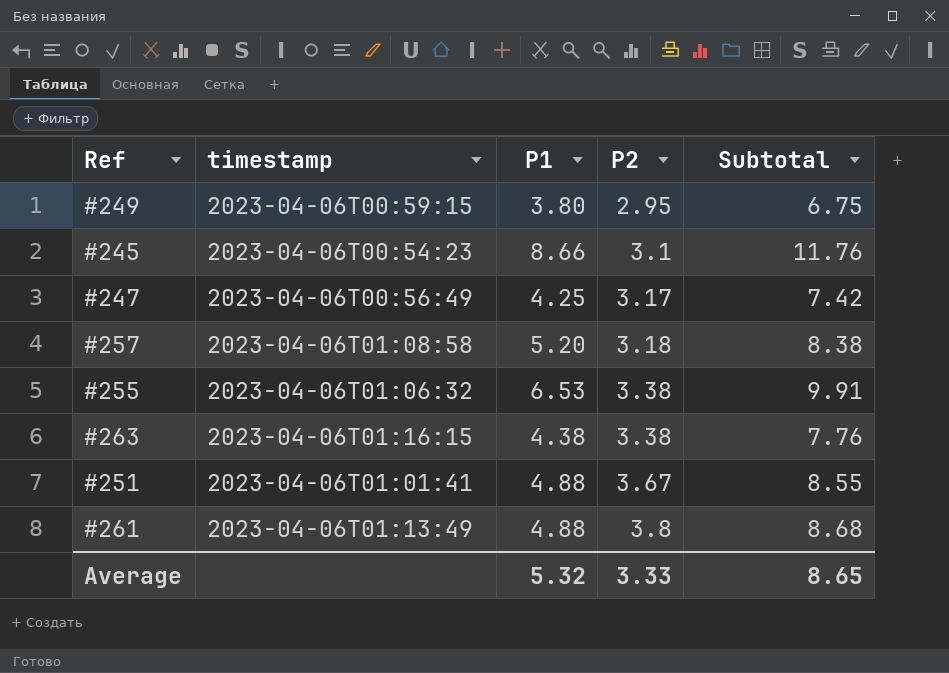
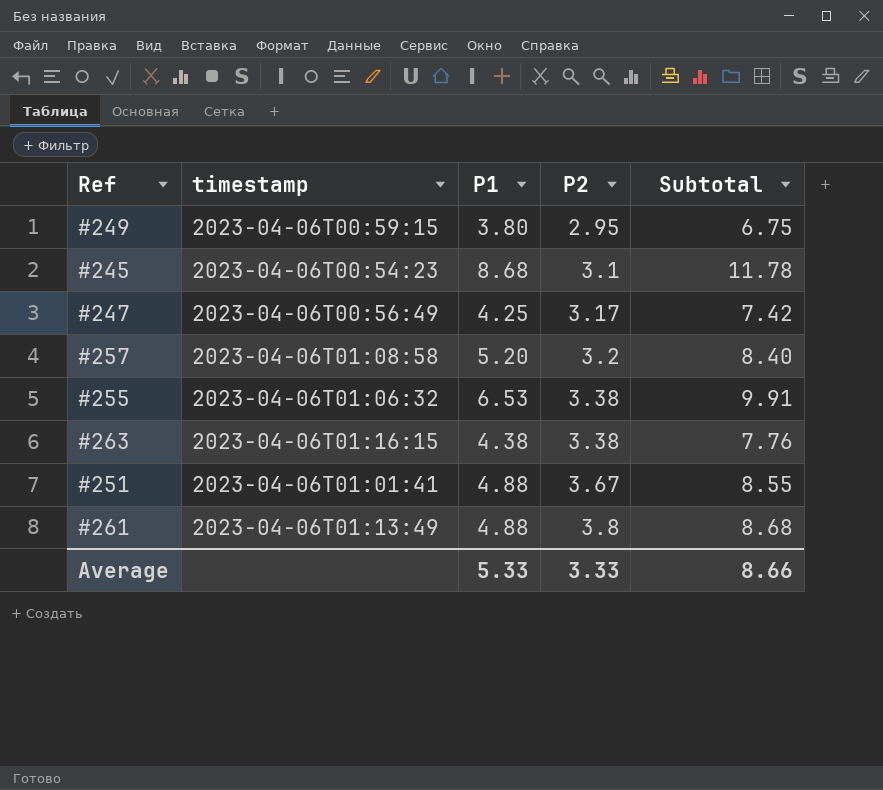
#245 | P1: 8.66 -> 8.68
#245 | Subtotal: 11.76 -> 11.78
#257 | P2: 3.18 -> 3.2
#257 | Subtotal: 8.38 -> 8.40
Average | P1: 5.32 -> 5.33
Average | Subtotal: 8.65 -> 8.66

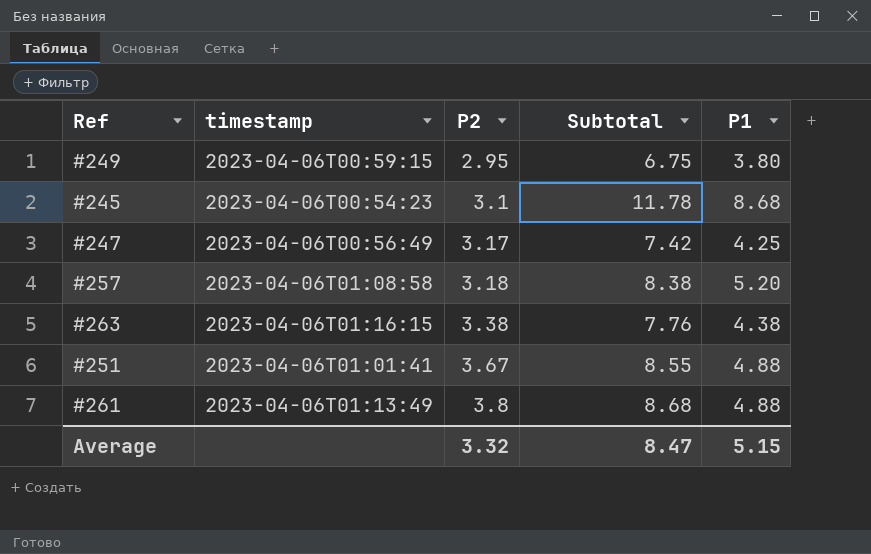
column P1 | position: 3 -> 5
row #255: 2023-04-06T01:06:32 | 6.53 | 3.38 | 9.91 -> none
#257 | P2: 3.2 -> 3.18
#257 | Subtotal: 8.40 -> 8.38
Average | P2: 3.33 -> 3.32
Average | Subtotal: 8.66 -> 8.47
Average | P1: 5.33 -> 5.15

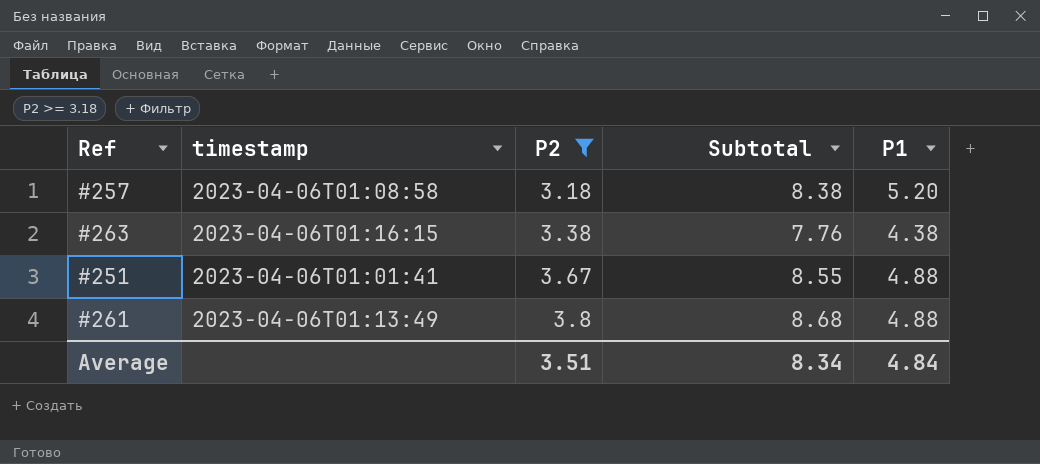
filter: none -> P2 >= 3.18
Average | P2: 3.32 -> 3.51
Average | Subtotal: 8.47 -> 8.34
Average | P1: 5.15 -> 4.84

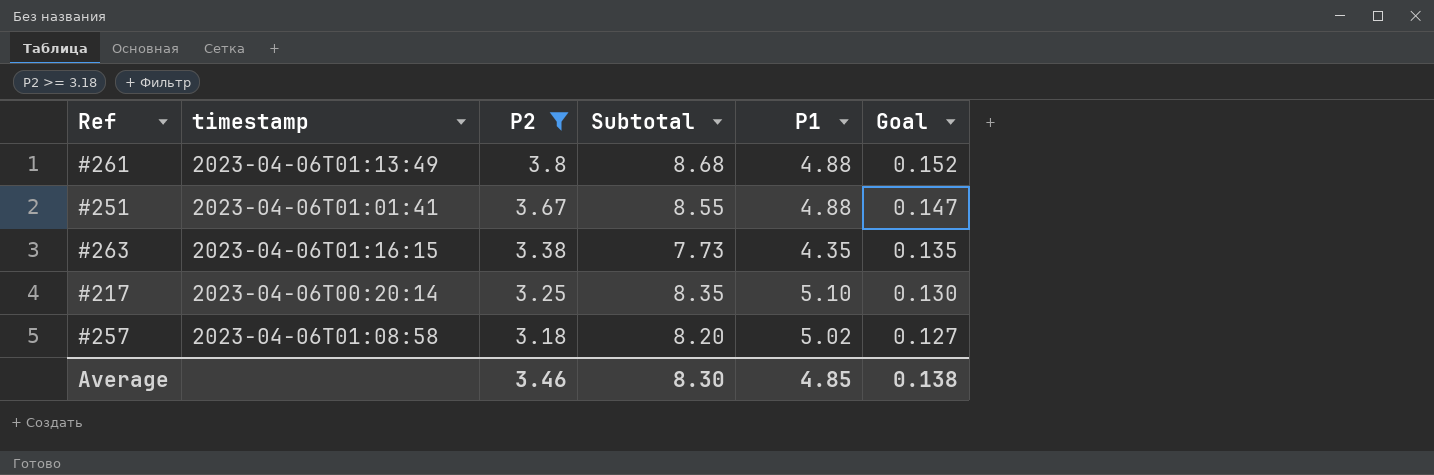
row order: P2 ascending -> P2 descending
column Goal | formula: none -> [P2] * 0.04
#263 | Subtotal: 7.76 -> 7.73
#263 | P1: 4.38 -> 4.35
row #217: none -> 2023-04-06T00:20:14 | 3.25 | 8.35 | 5.10 | 0.130
#257 | Subtotal: 8.38 -> 8.20
#257 | P1: 5.20 -> 5.02
Average | P2: 3.51 -> 3.46
Average | Subtotal: 8.34 -> 8.30
Average | P1: 4.84 -> 4.85

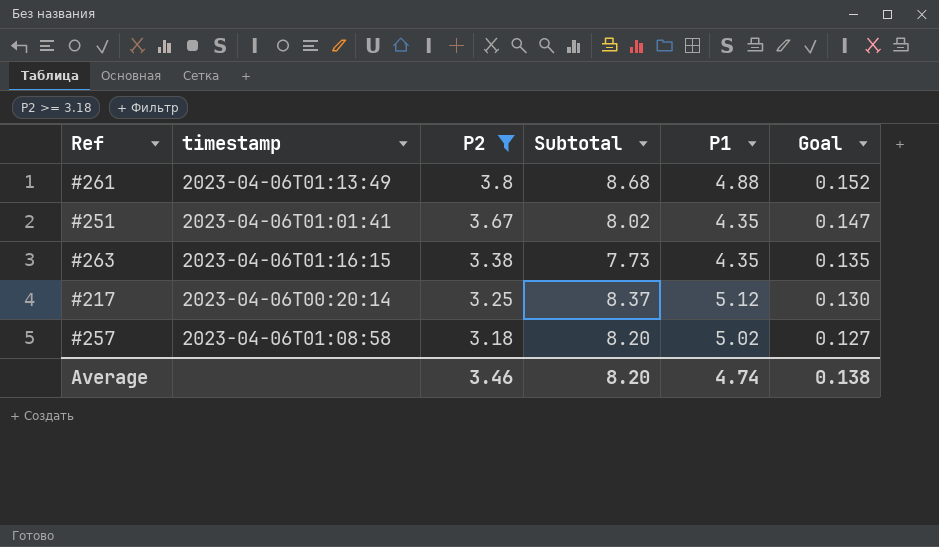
#251 | Subtotal: 8.55 -> 8.02
#251 | P1: 4.88 -> 4.35
#217 | Subtotal: 8.35 -> 8.37
#217 | P1: 5.10 -> 5.12
Average | Subtotal: 8.30 -> 8.20
Average | P1: 4.85 -> 4.74

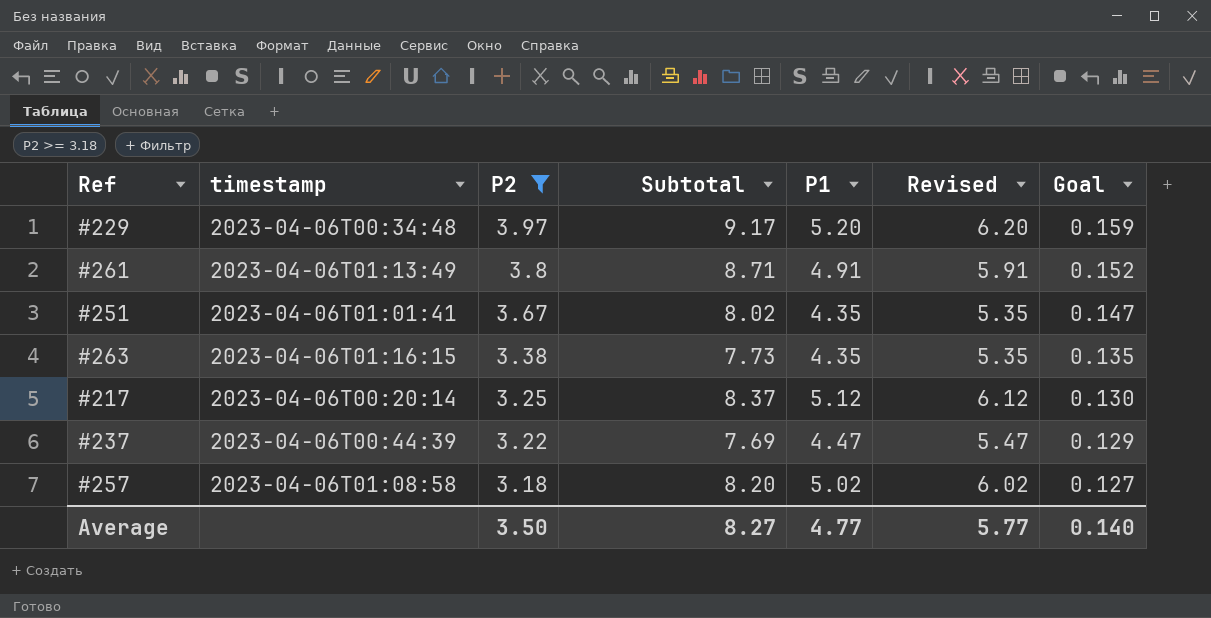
column Revised | formula: none -> [P1] + 1
row #229: none -> 2023-04-06T00:34:48 | 3.97 | 9.17 | 5.20 | 6.20 | 0.159
#261 | Subtotal: 8.68 -> 8.71
#261 | P1: 4.88 -> 4.91
row #237: none -> 2023-04-06T00:44:39 | 3.22 | 7.69 | 4.47 | 5.47 | 0.129
Average | P2: 3.46 -> 3.50
Average | Subtotal: 8.20 -> 8.27
Average | P1: 4.74 -> 4.77
Average | Goal: 0.138 -> 0.140

